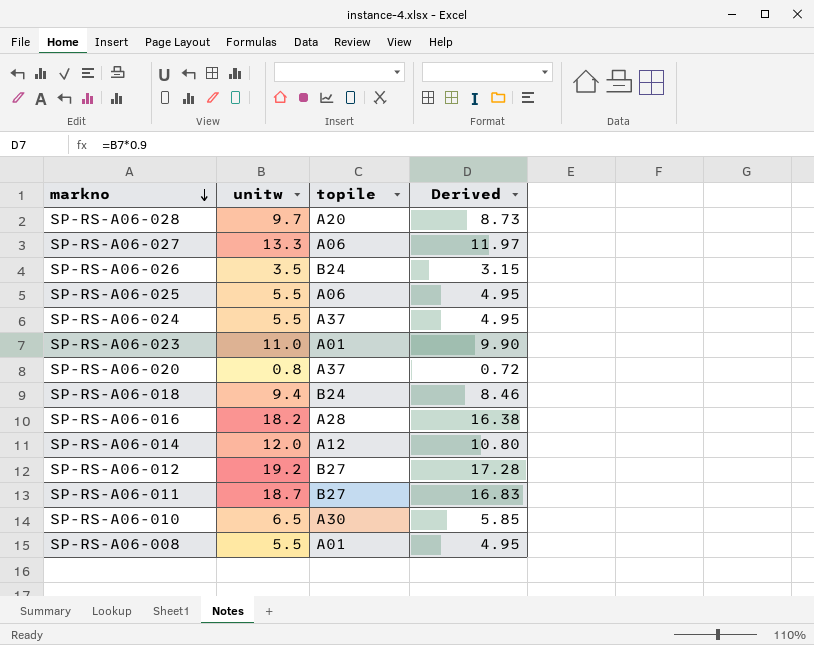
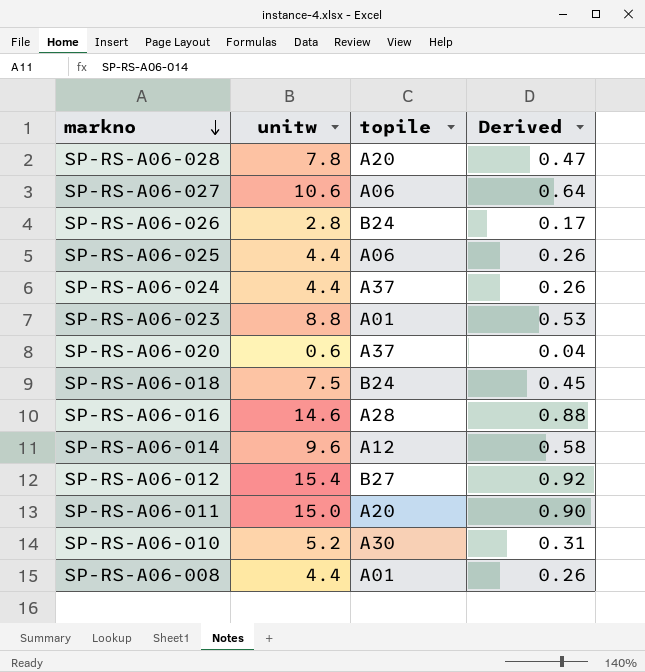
column Derived | formula: [unitw] * 0.9 -> [unitw] * 0.06
SP-RS-A06-028 | unitw: 9.7 -> 7.8
SP-RS-A06-027 | unitw: 13.3 -> 10.6
SP-RS-A06-026 | unitw: 3.5 -> 2.8
SP-RS-A06-025 | unitw: 5.5 -> 4.4
SP-RS-A06-024 | unitw: 5.5 -> 4.4
SP-RS-A06-023 | unitw: 11.0 -> 8.8
SP-RS-A06-020 | unitw: 0.8 -> 0.6
SP-RS-A06-018 | unitw: 9.4 -> 7.5
SP-RS-A06-016 | unitw: 18.2 -> 14.6
SP-RS-A06-014 | unitw: 12.0 -> 9.6
SP-RS-A06-012 | unitw: 19.2 -> 15.4
SP-RS-A06-011 | unitw: 18.7 -> 15.0
SP-RS-A06-011 | topile: B27 -> A20
SP-RS-A06-010 | unitw: 6.5 -> 5.2
SP-RS-A06-008 | unitw: 5.5 -> 4.4

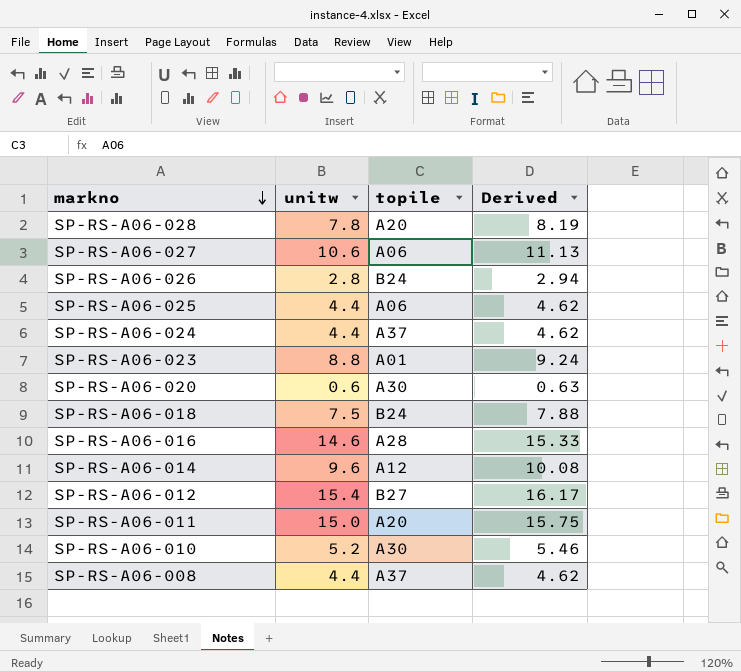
column Derived | formula: [unitw] * 0.06 -> [unitw] * 1.05
SP-RS-A06-020 | topile: A37 -> A30
SP-RS-A06-008 | topile: A01 -> A37

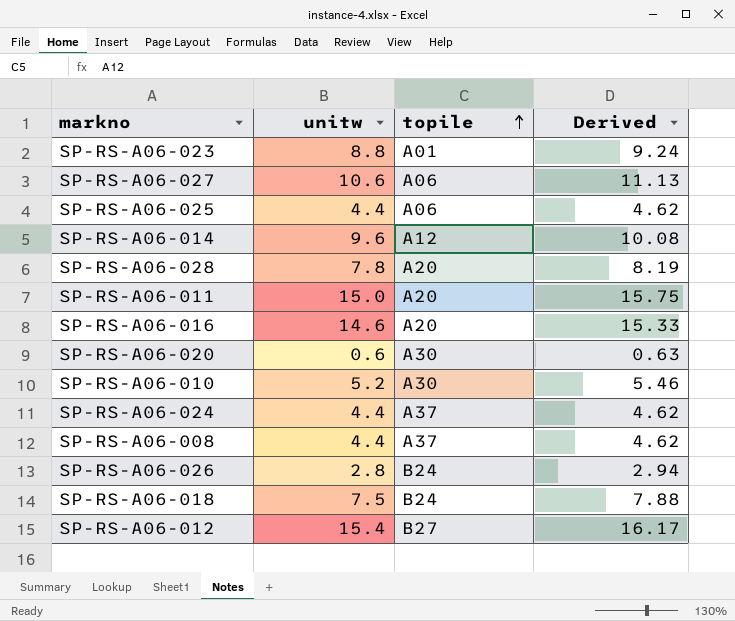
row order: markno descending -> topile ascending
SP-RS-A06-016 | topile: A28 -> A20

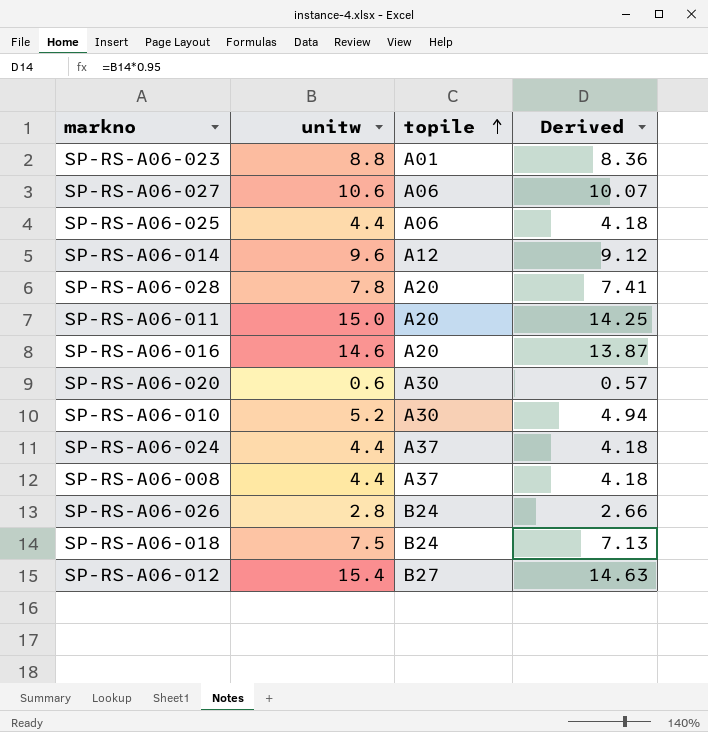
column Derived | formula: [unitw] * 1.05 -> [unitw] * 0.95

